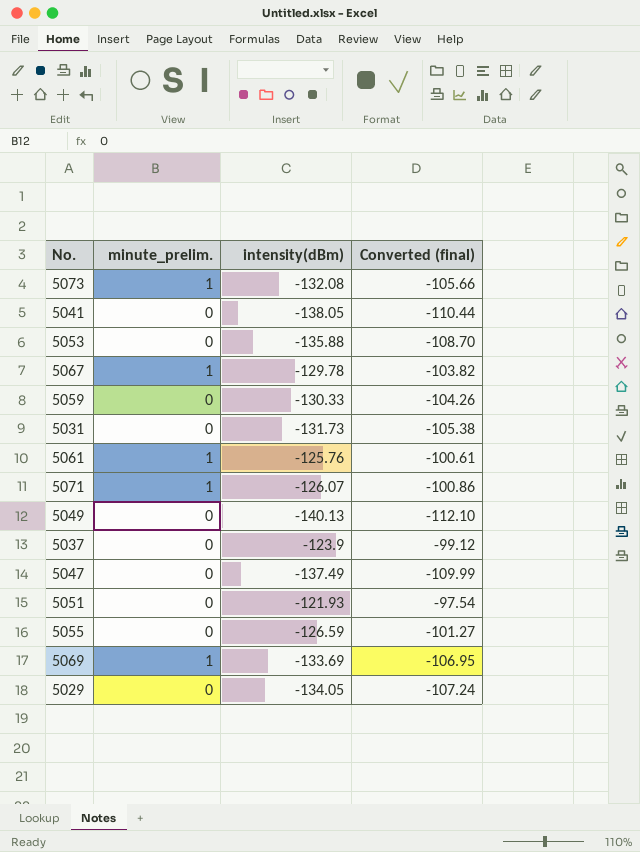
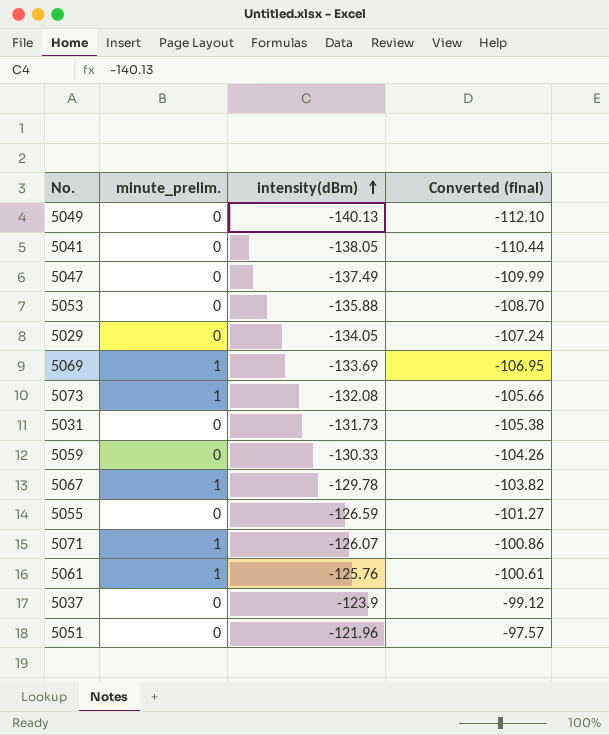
row order: none -> intensity(dBm) ascending
5051 | intensity(dBm): -121.93 -> -121.96
5051 | Converted (final): -97.54 -> -97.57

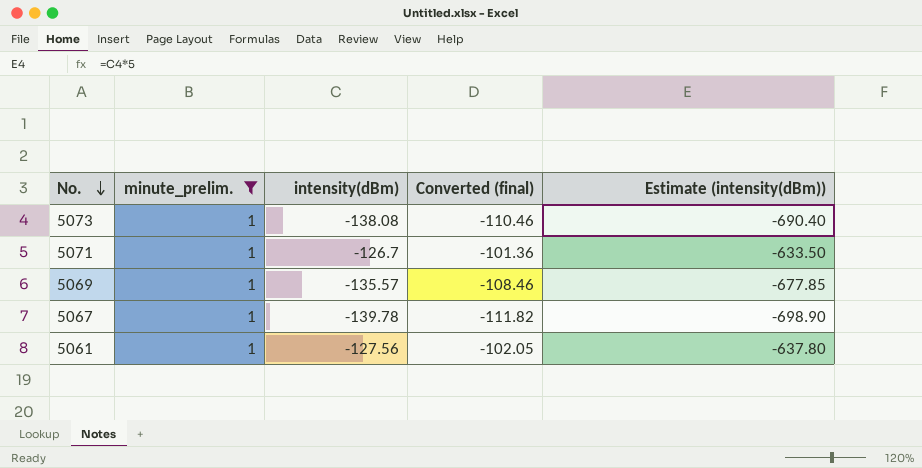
filter: none -> minute_prelim. = 1
row order: intensity(dBm) ascending -> No. descending
column Estimate (intensity(dBm)) | formula: none -> [intensity(dBm)] * 5
5073 | intensity(dBm): -132.08 -> -138.08
5073 | Converted (final): -105.66 -> -110.46
5071 | intensity(dBm): -126.07 -> -126.7
5071 | Converted (final): -100.86 -> -101.36
5069 | intensity(dBm): -133.69 -> -135.57
5069 | Converted (final): -106.95 -> -108.46
5067 | intensity(dBm): -129.78 -> -139.78
5067 | Converted (final): -103.82 -> -111.82
5061 | intensity(dBm): -125.76 -> -127.56
5061 | Converted (final): -100.61 -> -102.05

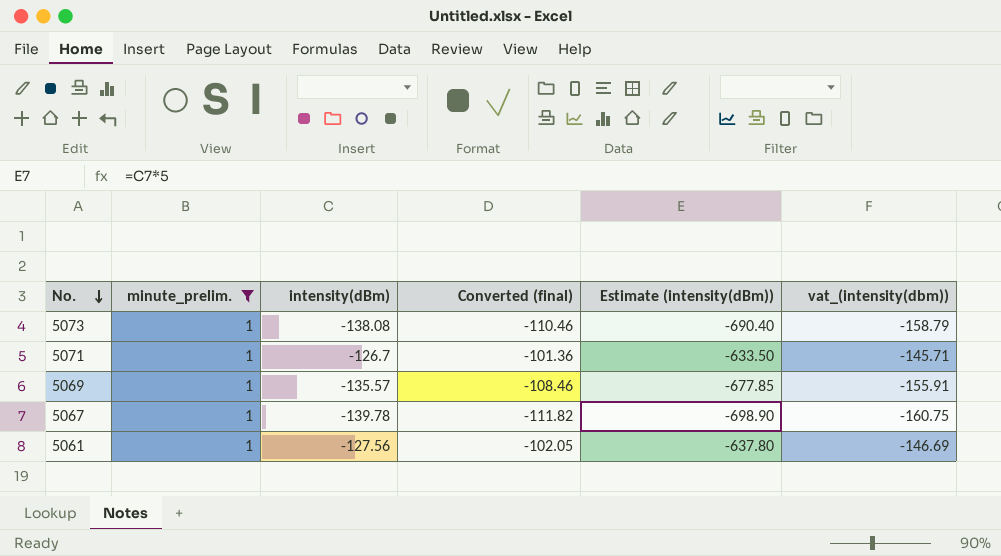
column vat_(intensity(dbm)) | formula: none -> [intensity(dBm)] * 1.15

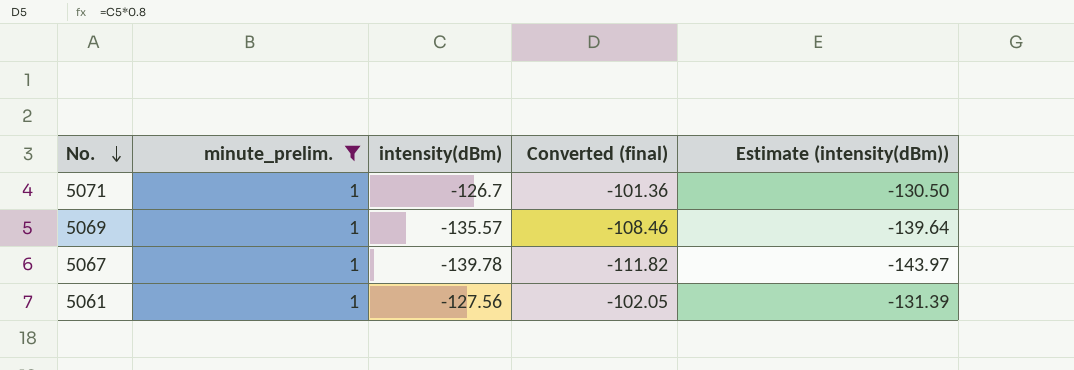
column vat_(intensity(dbm)) | formula: [intensity(dBm)] * 1.15 -> none
column Estimate (intensity(dBm)) | formula: [intensity(dBm)] * 5 -> [intensity(dBm)] * 1.03
row 5073: 1 | -138.08 | -110.46 | -690.40 | -158.79 -> none

